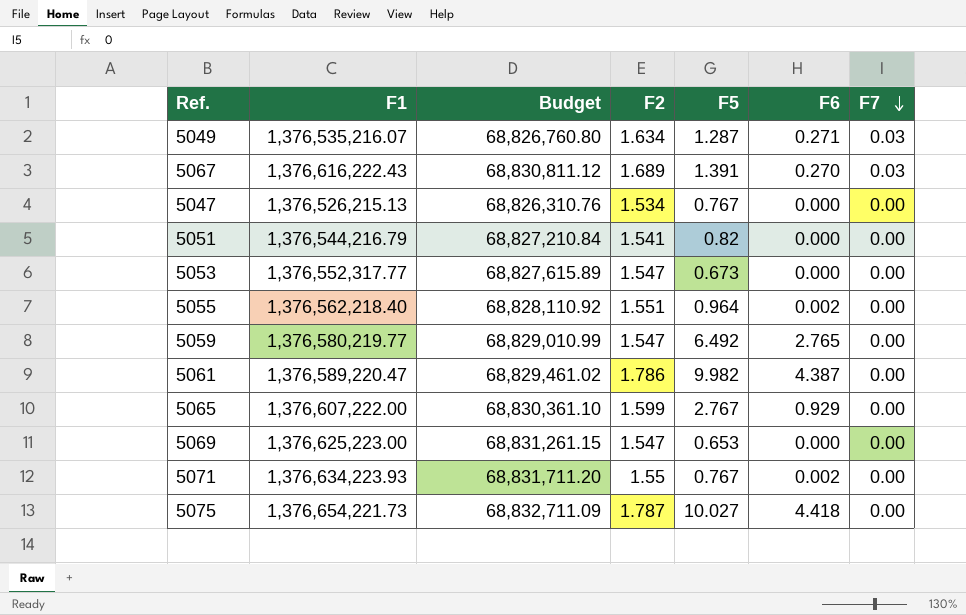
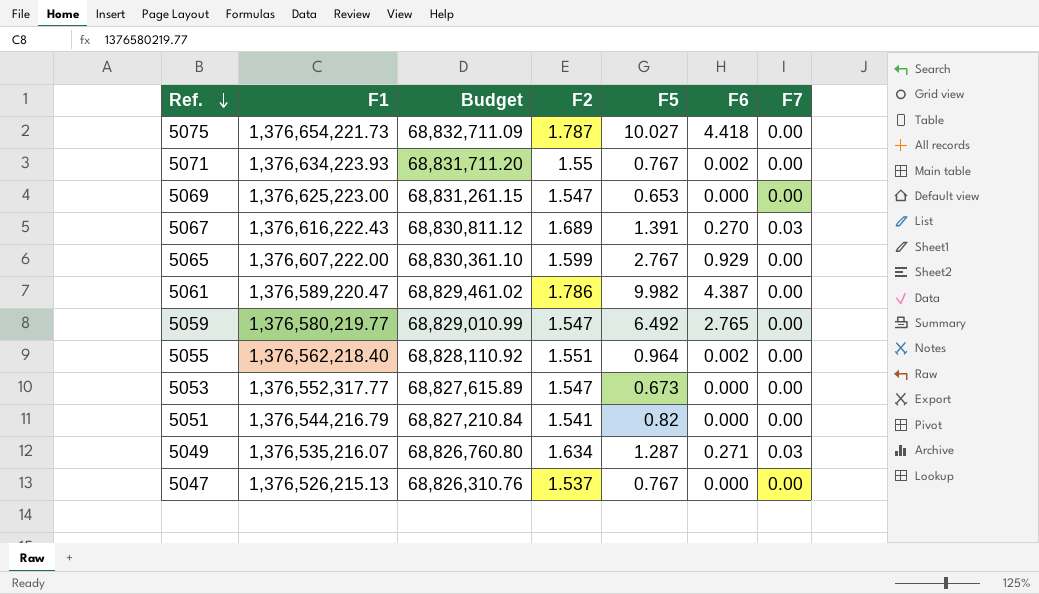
row order: F7 descending -> Ref. descending
5047 | F2: 1.534 -> 1.537

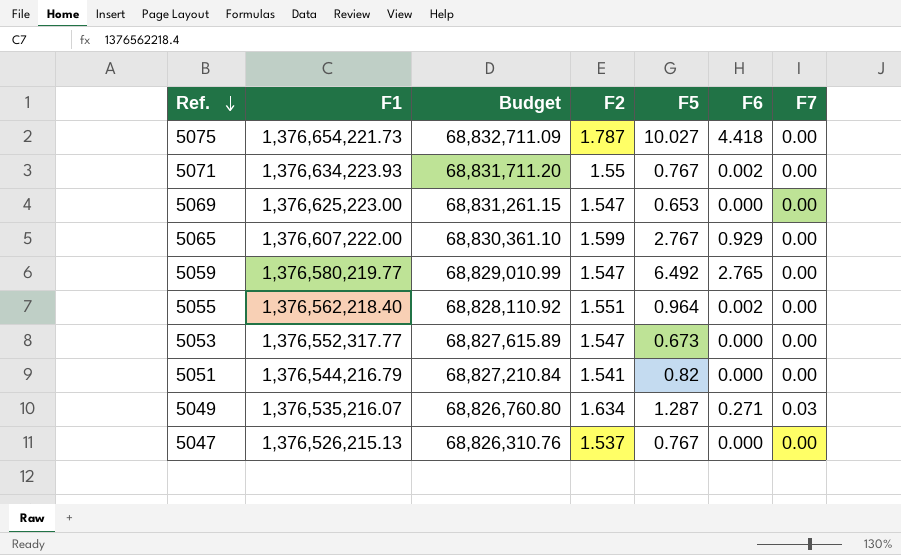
row 5067: 1,376,616,222.43 | 68,830,811.12 | 1.689 | 1.391 | 0.270 | 0.03 -> none
row 5061: 1,376,589,220.47 | 68,829,461.02 | 1.786 | 9.982 | 4.387 | 0.00 -> none

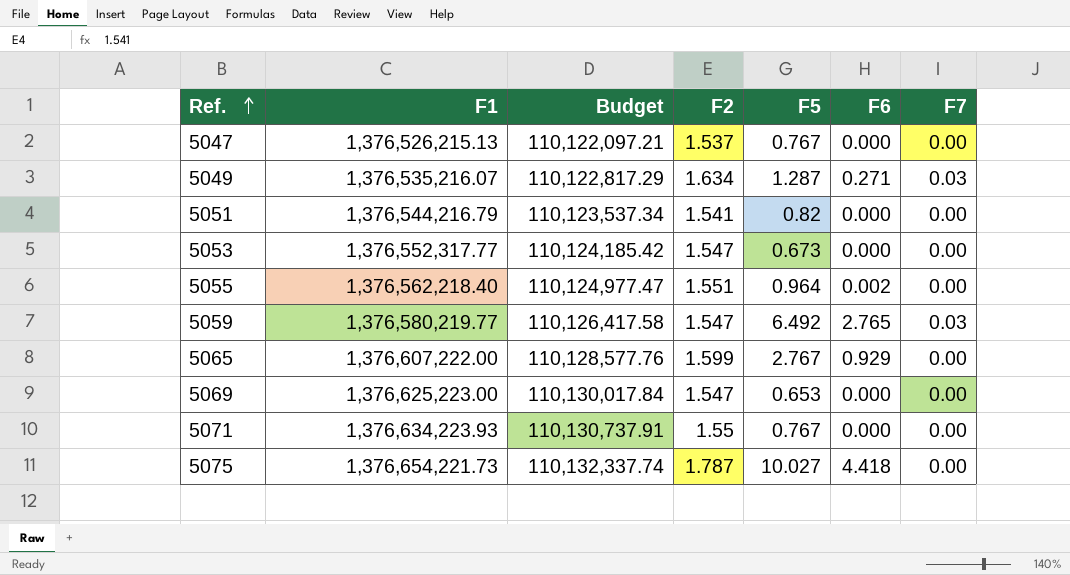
row order: Ref. descending -> Ref. ascending
column Budget | formula: [F1] * 0.05 -> [F1] * 0.08
5059 | F7: 0.00 -> 0.03
5071 | F6: 0.002 -> 0.000

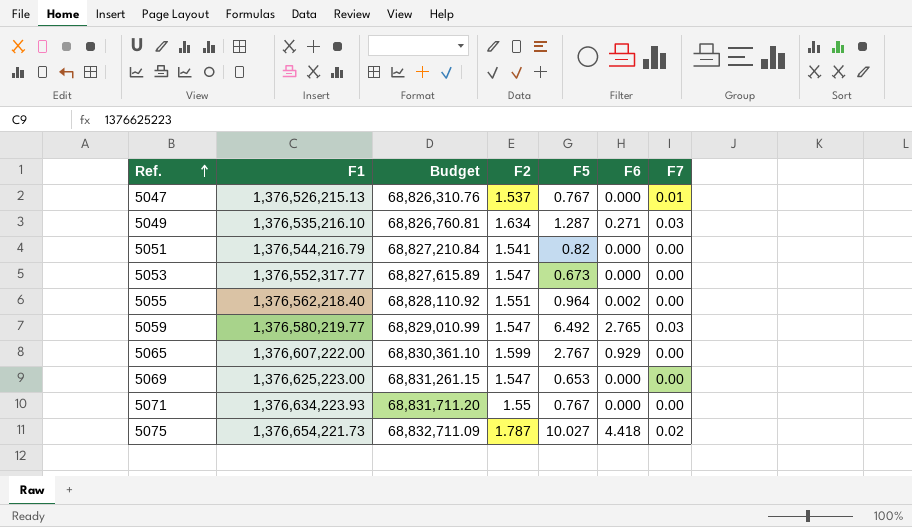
column Budget | formula: [F1] * 0.08 -> [F1] * 0.05
5047 | F7: 0.00 -> 0.01
5049 | F1: 1,376,535,216.07 -> 1,376,535,216.10
5075 | F7: 0.00 -> 0.02

